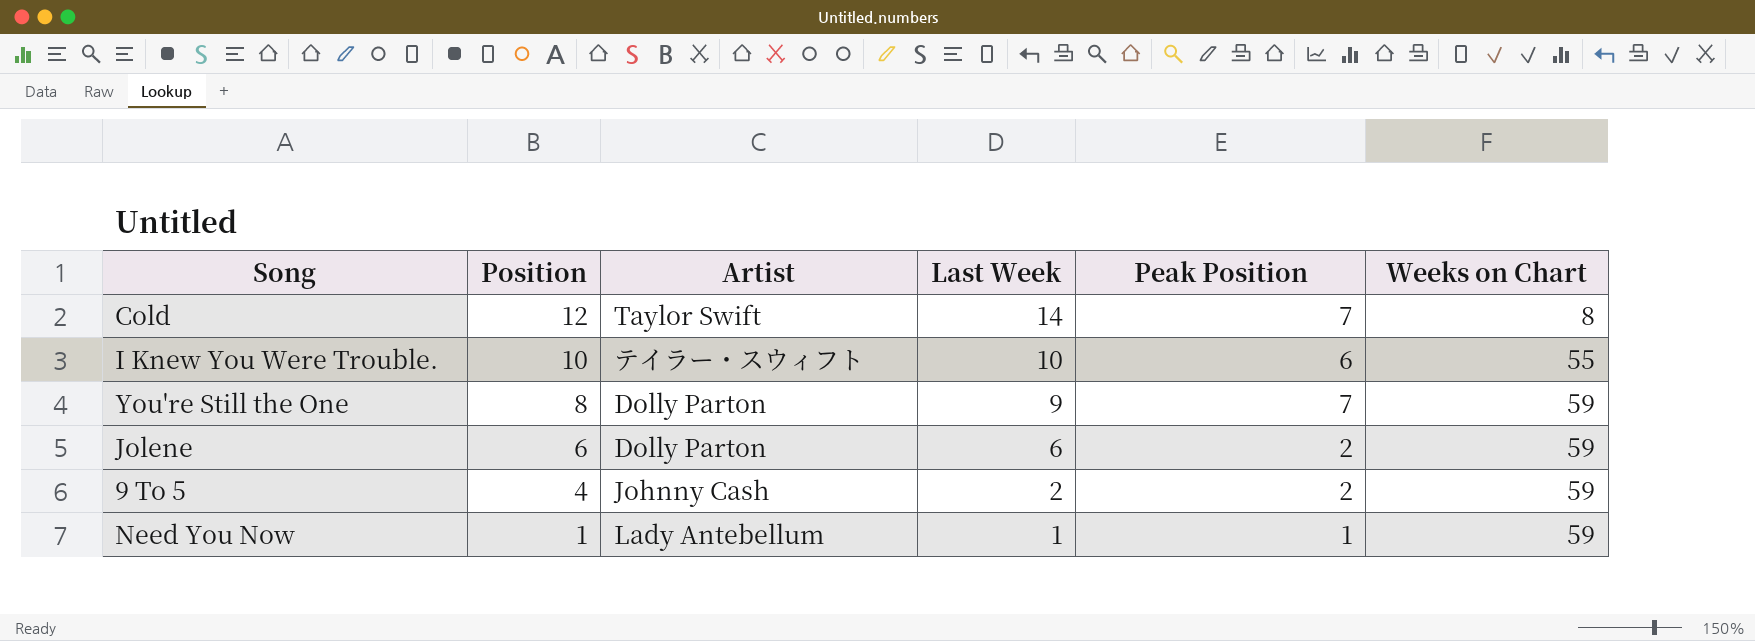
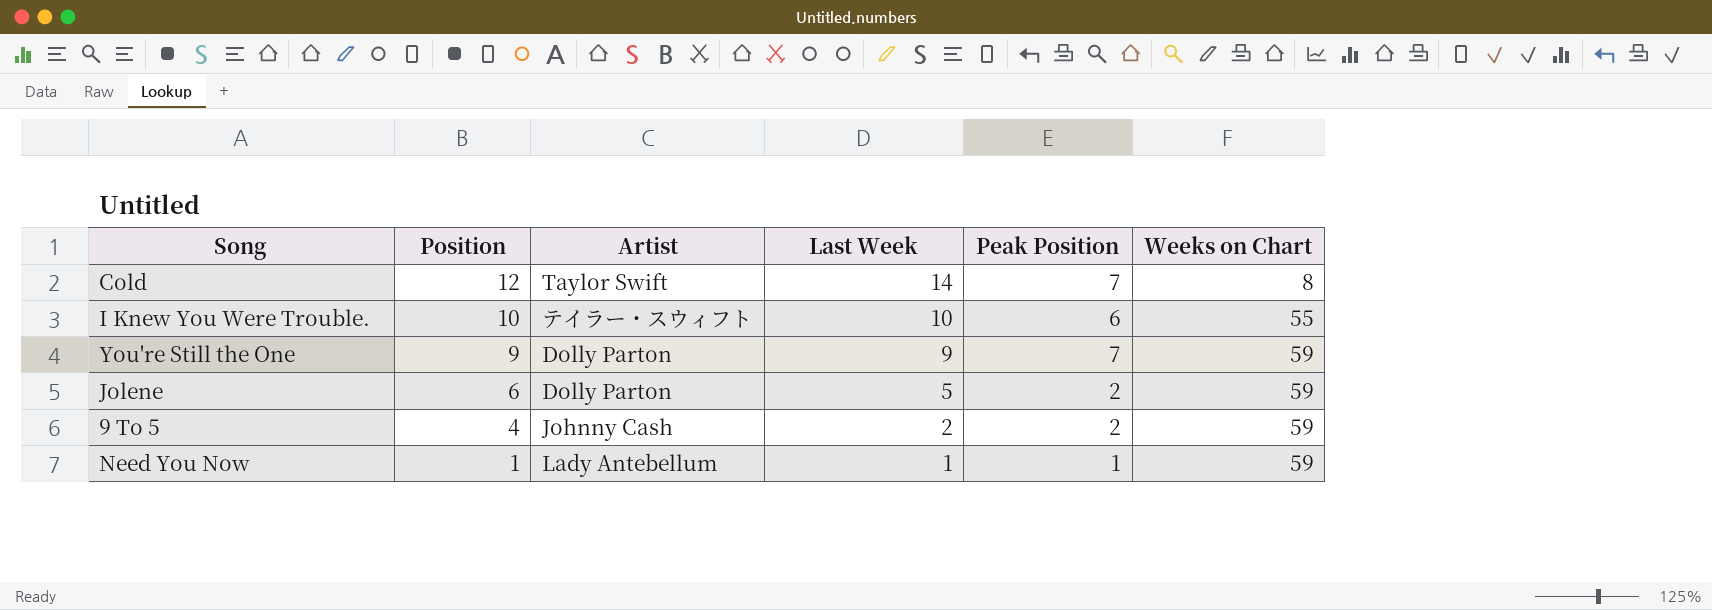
You're Still the One | Position: 8 -> 9
Jolene | Last Week: 6 -> 5

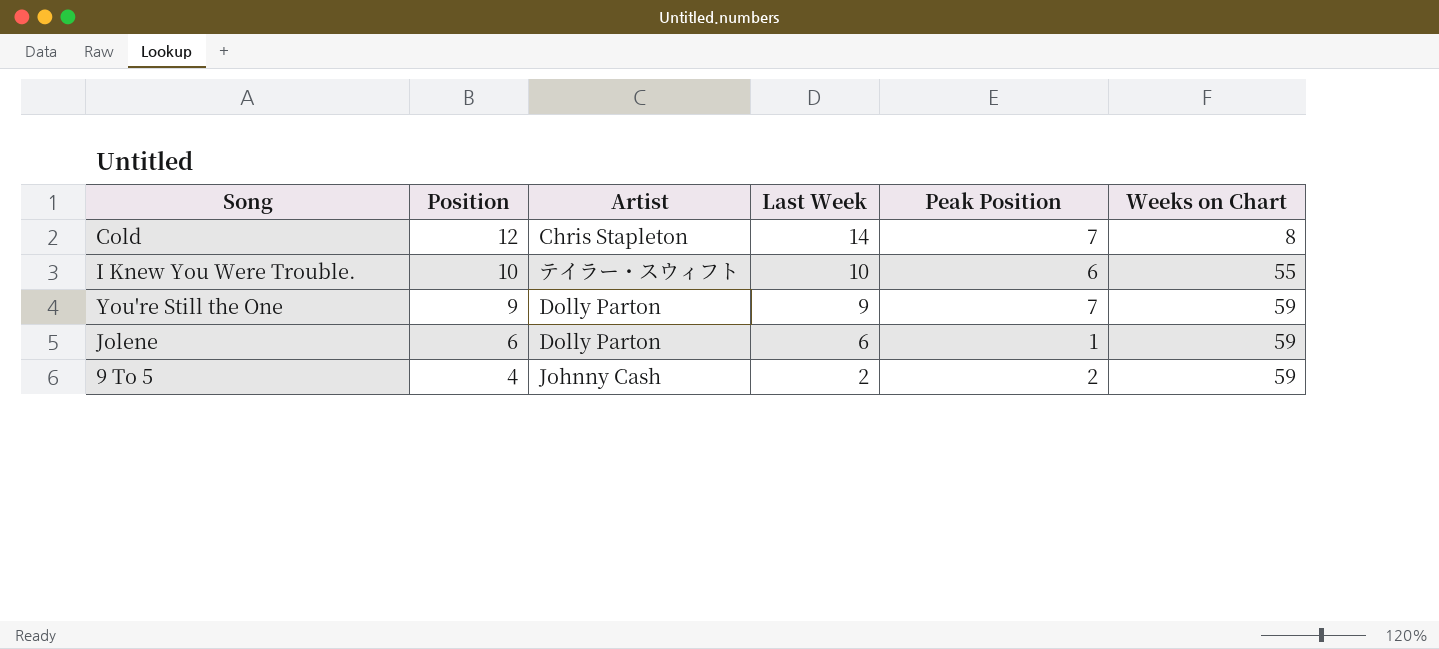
row Need You Now: 1 | Lady Antebellum | 1 | 1 | 59 -> none
Cold | Artist: Taylor Swift -> Chris Stapleton
Jolene | Last Week: 5 -> 6
Jolene | Peak Position: 2 -> 1

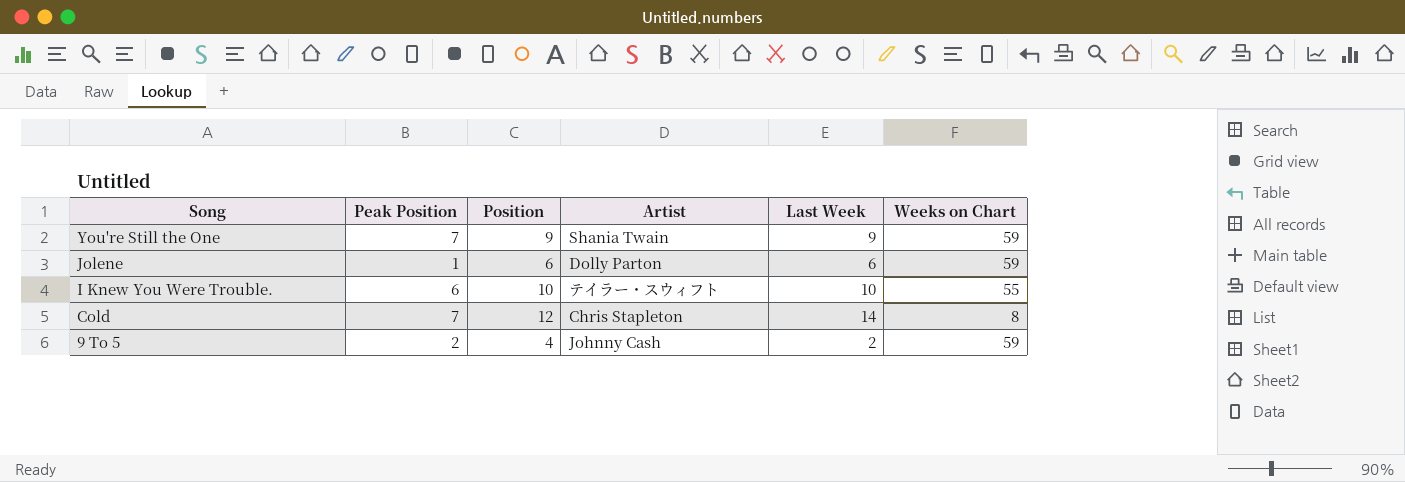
row order: Position descending -> Song descending
column Peak Position | position: 5 -> 2
You're Still the One | Artist: Dolly Parton -> Shania Twain

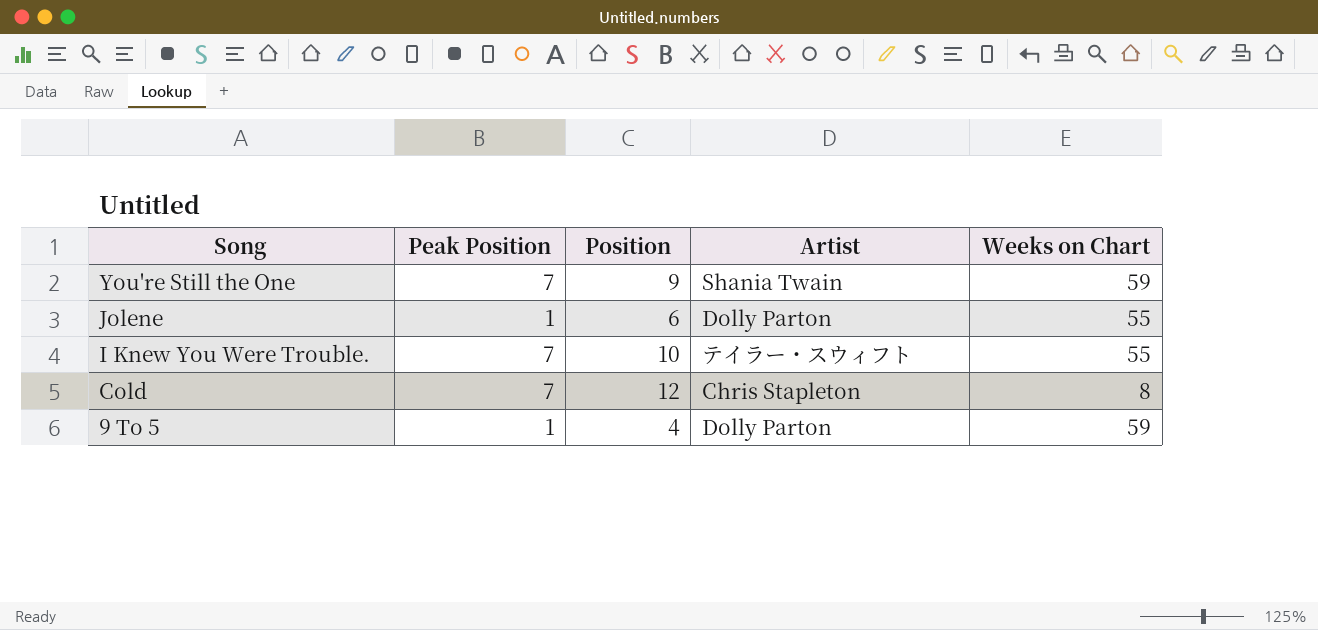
column Last Week | position: 5 -> none
Jolene | Weeks on Chart: 59 -> 55
I Knew You Were Trouble. | Peak Position: 6 -> 7
9 To 5 | Peak Position: 2 -> 1
9 To 5 | Artist: Johnny Cash -> Dolly Parton

